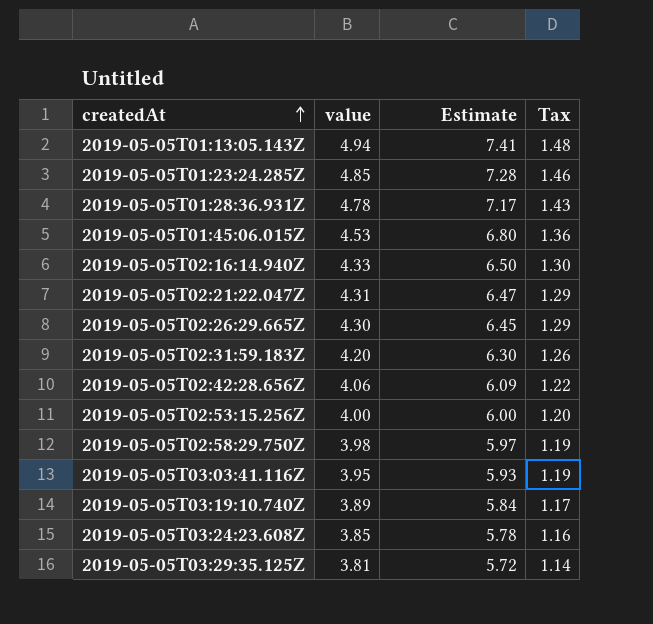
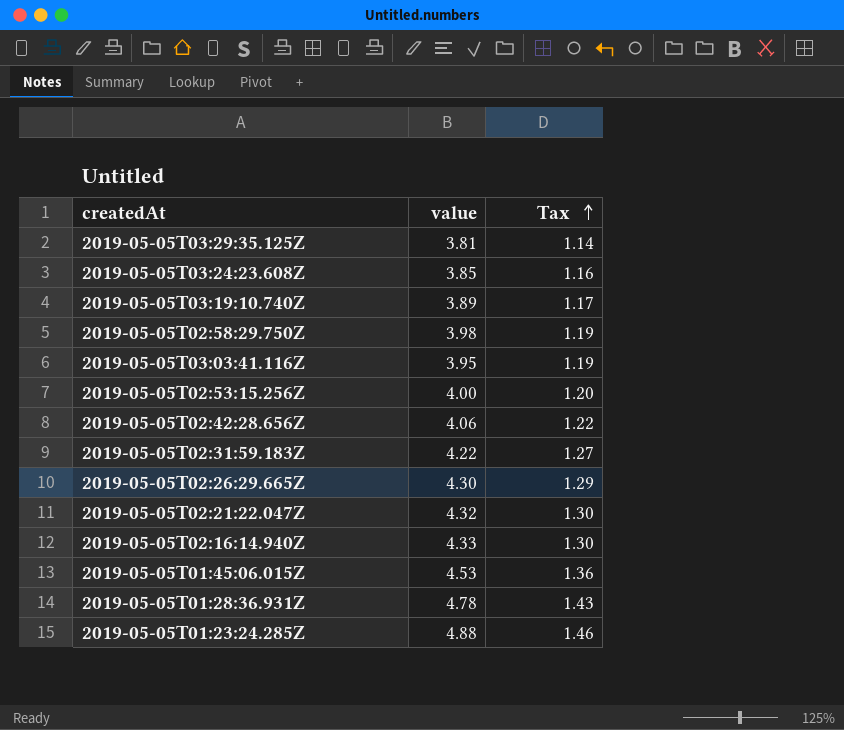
row order: createdAt ascending -> Tax ascending
column Estimate | formula: [value] * 1.5 -> none
row 2019-05-05T01:13:05.143Z: 4.94 | 7.41 | 1.48 -> none
2019-05-05T02:31:59.183Z | value: 4.20 -> 4.22
2019-05-05T02:31:59.183Z | Tax: 1.26 -> 1.27
2019-05-05T02:21:22.047Z | value: 4.31 -> 4.32
2019-05-05T02:21:22.047Z | Tax: 1.29 -> 1.30
2019-05-05T01:23:24.285Z | value: 4.85 -> 4.88

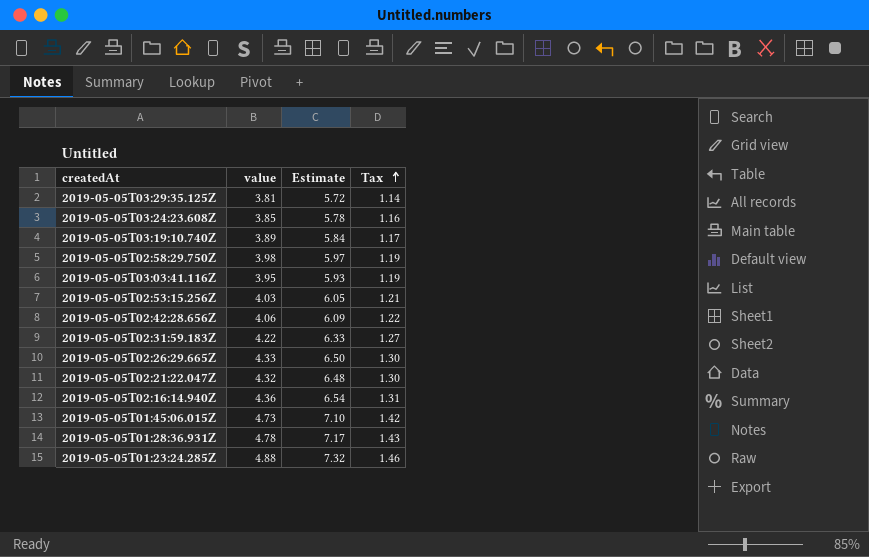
column Estimate | formula: none -> [value] * 1.5
2019-05-05T02:53:15.256Z | value: 4.00 -> 4.03
2019-05-05T02:53:15.256Z | Tax: 1.20 -> 1.21
2019-05-05T02:26:29.665Z | value: 4.30 -> 4.33
2019-05-05T02:26:29.665Z | Tax: 1.29 -> 1.30
2019-05-05T02:16:14.940Z | value: 4.33 -> 4.36
2019-05-05T02:16:14.940Z | Tax: 1.30 -> 1.31
2019-05-05T01:45:06.015Z | value: 4.53 -> 4.73
2019-05-05T01:45:06.015Z | Tax: 1.36 -> 1.42

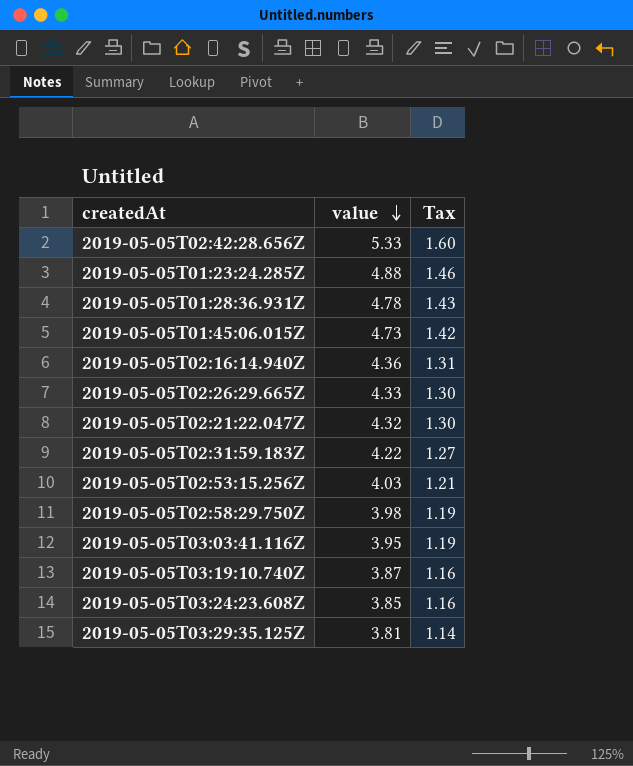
row order: Tax ascending -> value descending
column Estimate | formula: [value] * 1.5 -> none
2019-05-05T02:42:28.656Z | value: 4.06 -> 5.33
2019-05-05T02:42:28.656Z | Tax: 1.22 -> 1.60
2019-05-05T03:19:10.740Z | value: 3.89 -> 3.87
2019-05-05T03:19:10.740Z | Tax: 1.17 -> 1.16

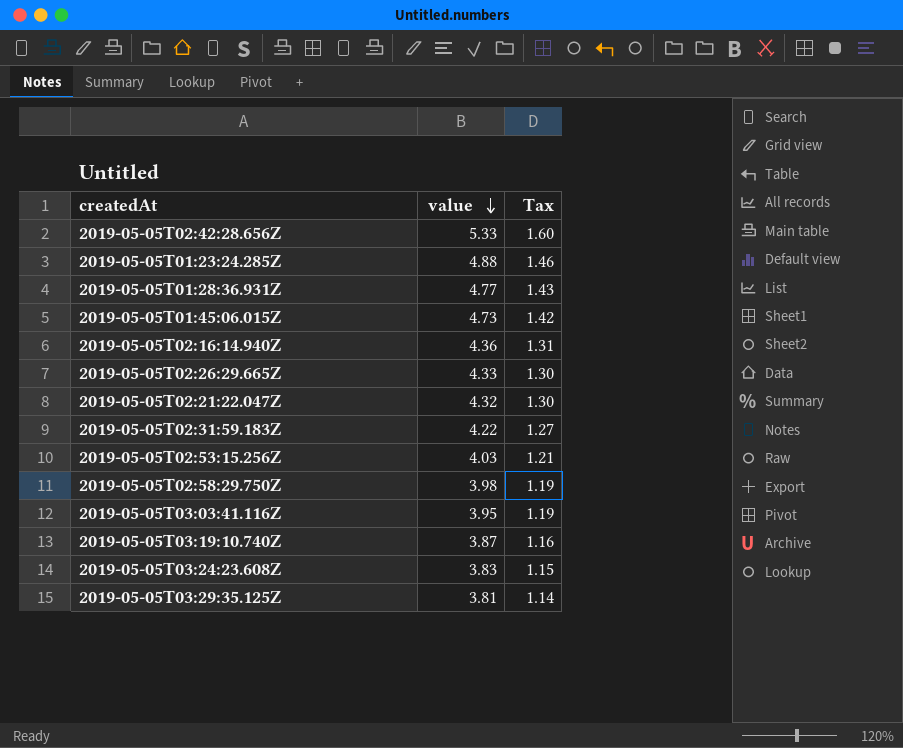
2019-05-05T01:28:36.931Z | value: 4.78 -> 4.77
2019-05-05T03:24:23.608Z | value: 3.85 -> 3.83
2019-05-05T03:24:23.608Z | Tax: 1.16 -> 1.15

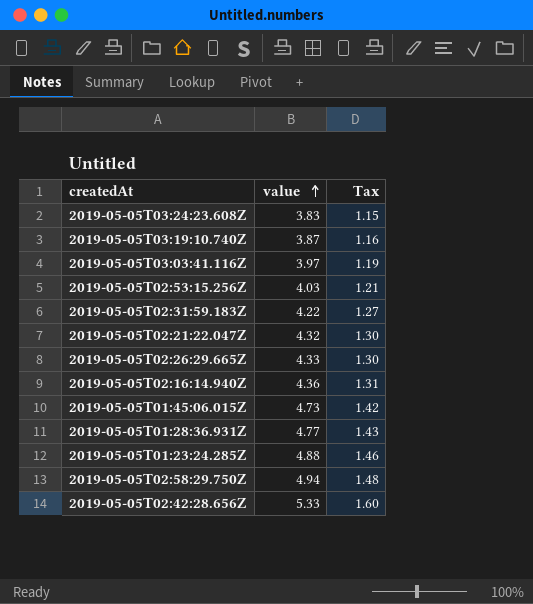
row order: value descending -> value ascending
row 2019-05-05T03:29:35.125Z: 3.81 | 1.14 -> none
2019-05-05T03:03:41.116Z | value: 3.95 -> 3.97
2019-05-05T02:58:29.750Z | value: 3.98 -> 4.94
2019-05-05T02:58:29.750Z | Tax: 1.19 -> 1.48

